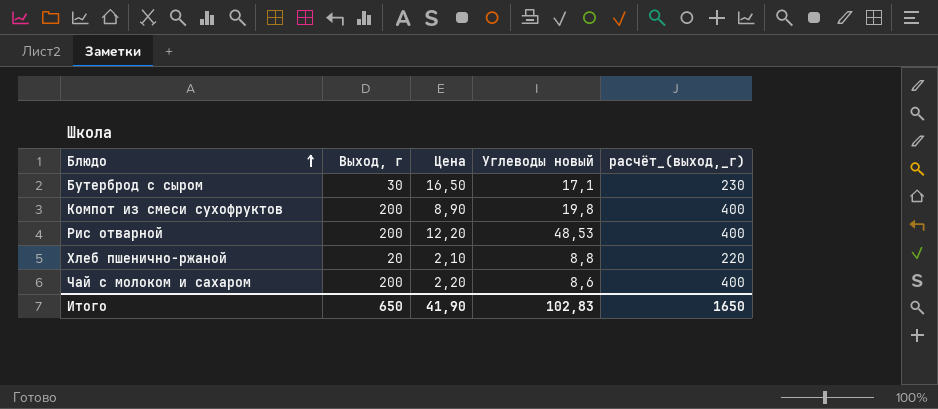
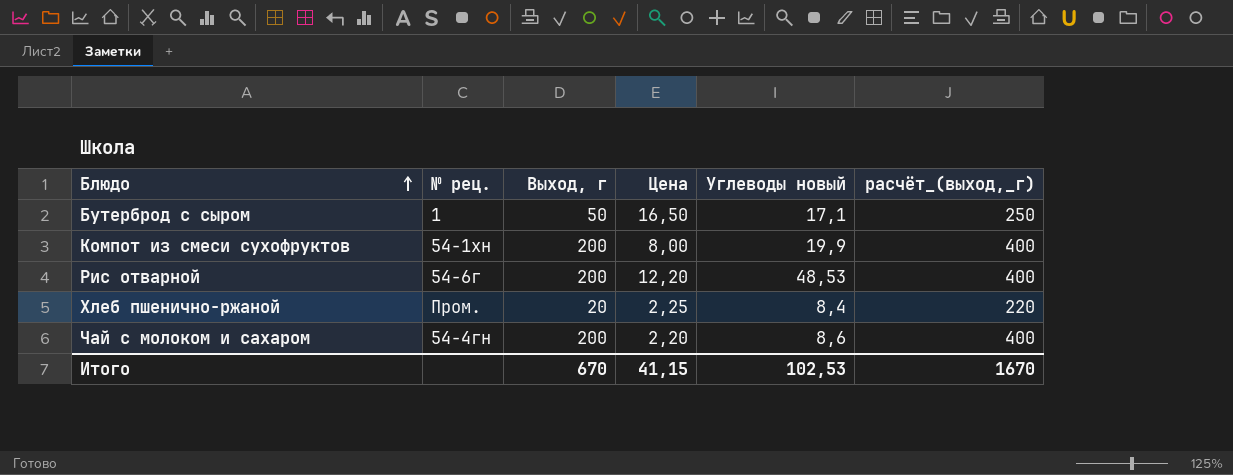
column № рец. | position: none -> 2
Бутерброд с сыром | Выход, г: 30 -> 50
Бутерброд с сыром | расчёт_(выход,_г): 230 -> 250
Компот из смеси сухофруктов | Цена: 8,90 -> 8,00
Компот из смеси сухофруктов | Углеводы новый: 19,8 -> 19,9
Хлеб пшенично-ржаной | Цена: 2,10 -> 2,25
Хлеб пшенично-ржаной | Углеводы новый: 8,8 -> 8,4
Итого | Выход, г: 650 -> 670
Итого | Цена: 41,90 -> 41,15
Итого | Углеводы новый: 102,83 -> 102,53
Итого | расчёт_(выход,_г): 1650 -> 1670

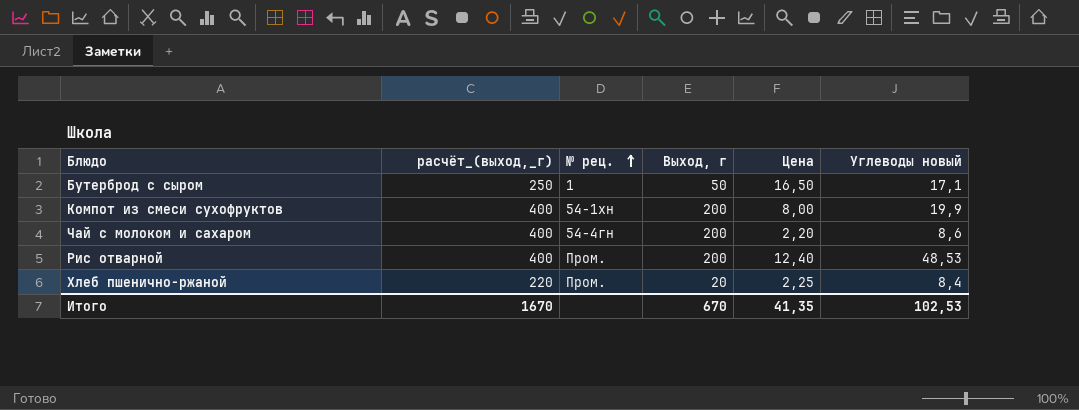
row order: Блюдо ascending -> № рец. ascending
column расчёт_(выход,_г) | position: 6 -> 2
Рис отварной | № рец.: 54-6г -> Пром.
Рис отварной | Цена: 12,20 -> 12,40
Итого | Цена: 41,15 -> 41,35

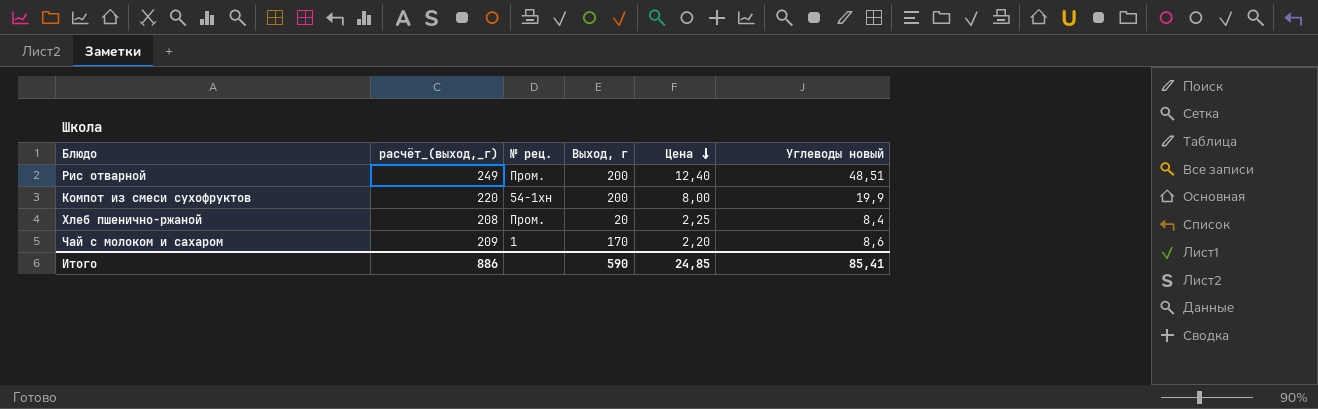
row order: № рец. ascending -> Цена descending
column расчёт_(выход,_г) | formula: [Выход, г] + 200 -> [Углеводы новый] + 200
row Бутерброд с сыром: 250 | 1 | 50 | 16,50 | 17,1 -> none
Рис отварной | Углеводы новый: 48,53 -> 48,51
Чай с молоком и сахаром | № рец.: 54-4гн -> 1
Чай с молоком и сахаром | Выход, г: 200 -> 170
Итого | расчёт_(выход,_г): 1670 -> 886
Итого | Выход, г: 670 -> 590
Итого | Цена: 41,35 -> 24,85
Итого | Углеводы новый: 102,53 -> 85,41

